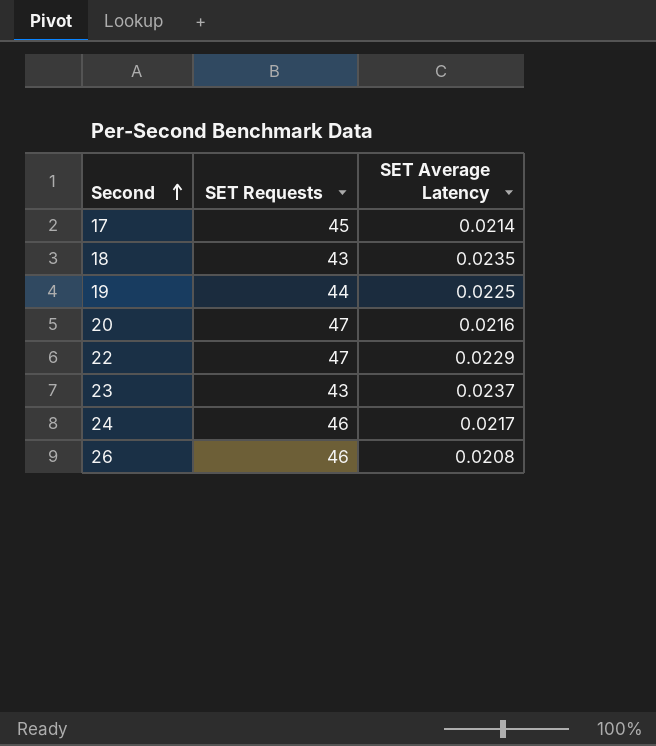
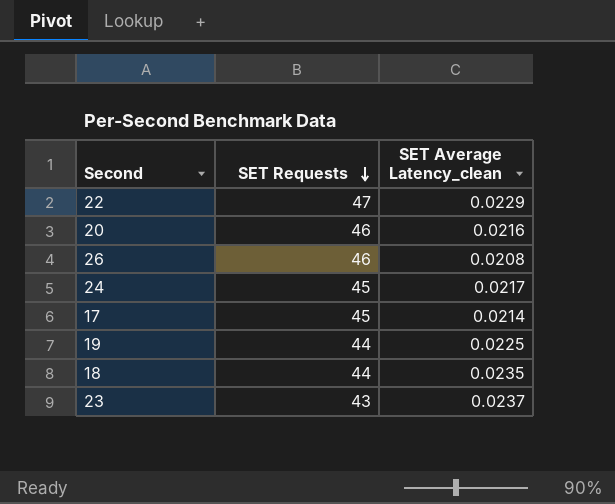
row order: Second ascending -> SET Requests descending
column name: SET Average Latency -> SET Average Latency_clean
20 | SET Requests: 47 -> 46
24 | SET Requests: 46 -> 45
18 | SET Requests: 43 -> 44

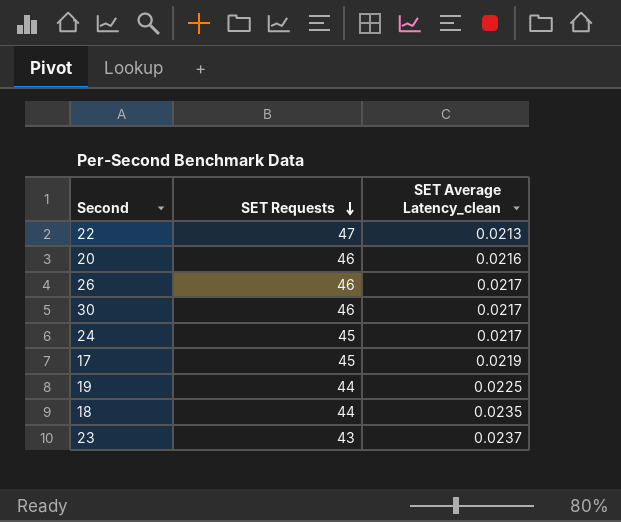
22 | SET Average Latency_clean: 0.0229 -> 0.0213
26 | SET Average Latency_clean: 0.0208 -> 0.0217
row 30: none -> 46 | 0.0217
17 | SET Average Latency_clean: 0.0214 -> 0.0219

